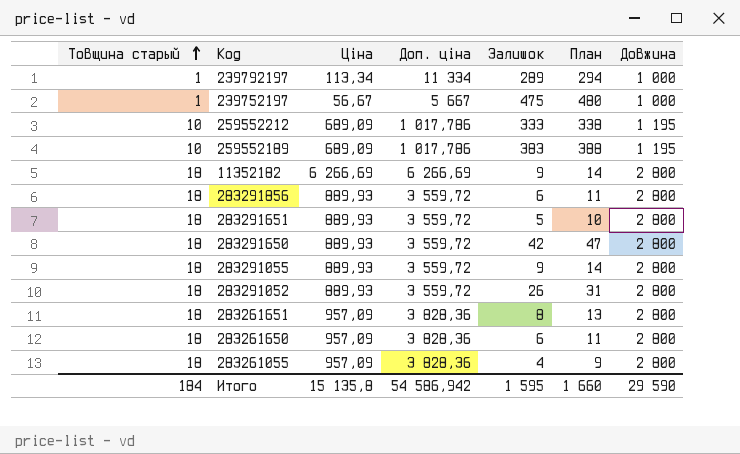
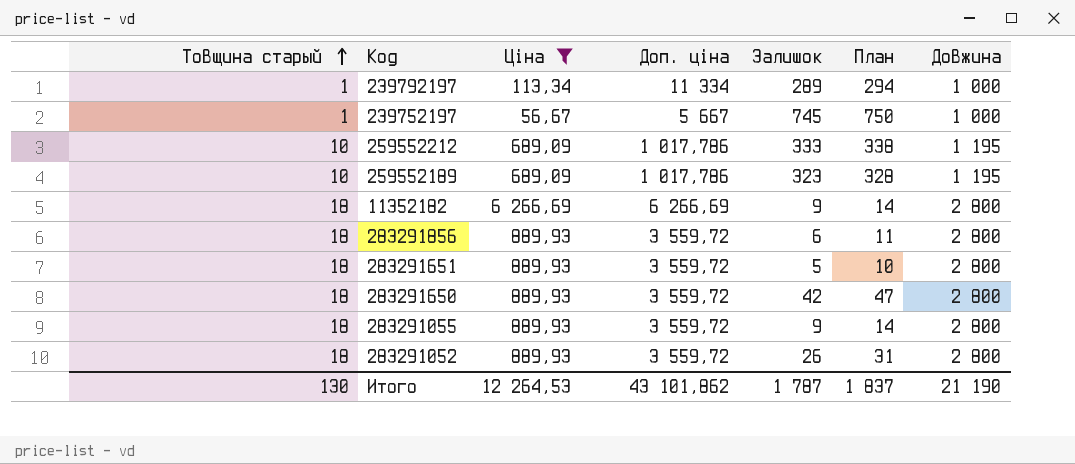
filter: none -> Ціна != 957,09
239752197 | Залишок: 475 -> 745
239752197 | План: 480 -> 750
259552189 | Залишок: 383 -> 323
259552189 | План: 388 -> 328
Итого | Товщина старый: 184 -> 130
Итого | Ціна: 15 135,8 -> 12 264,53
Итого | Доп. ціна: 54 586,942 -> 43 101,862
Итого | Залишок: 1 595 -> 1 787
Итого | План: 1 660 -> 1 837
Итого | Довжина: 29 590 -> 21 190

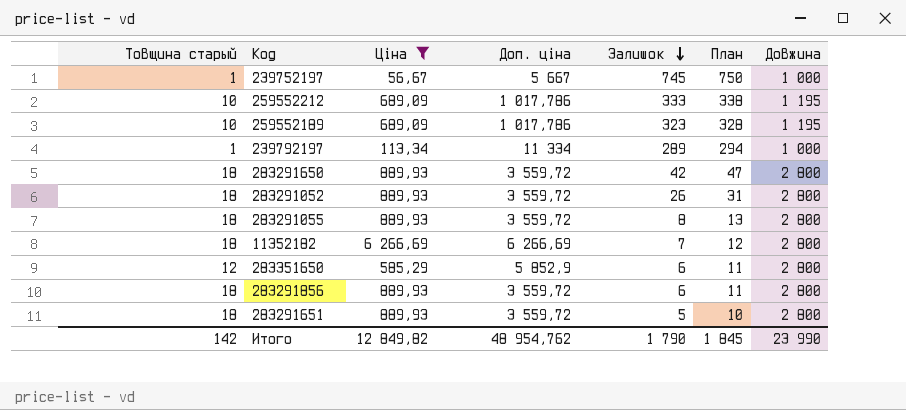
row order: Товщина старый ascending -> Залишок descending
283291055 | Залишок: 9 -> 8
283291055 | План: 14 -> 13
11352182 | Залишок: 9 -> 7
11352182 | План: 14 -> 12
row 283351650: none -> 12 | 585,29 | 5 852,9 | 6 | 11 | 2 800
Итого | Товщина старый: 130 -> 142
Итого | Ціна: 12 264,53 -> 12 849,82
Итого | Доп. ціна: 43 101,862 -> 48 954,762
Итого | Залишок: 1 787 -> 1 790
Итого | План: 1 837 -> 1 845
Итого | Довжина: 21 190 -> 23 990

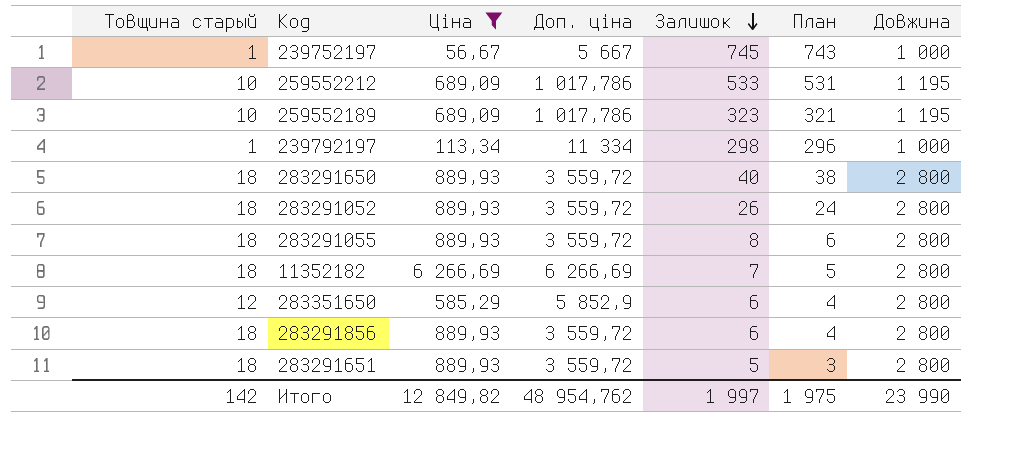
column План | formula: [Залишок] + 5 -> [Залишок] - 2
259552212 | Залишок: 333 -> 533
239792197 | Залишок: 289 -> 298
283291650 | Залишок: 42 -> 40
Итого | Залишок: 1 790 -> 1 997
Итого | План: 1 845 -> 1 975

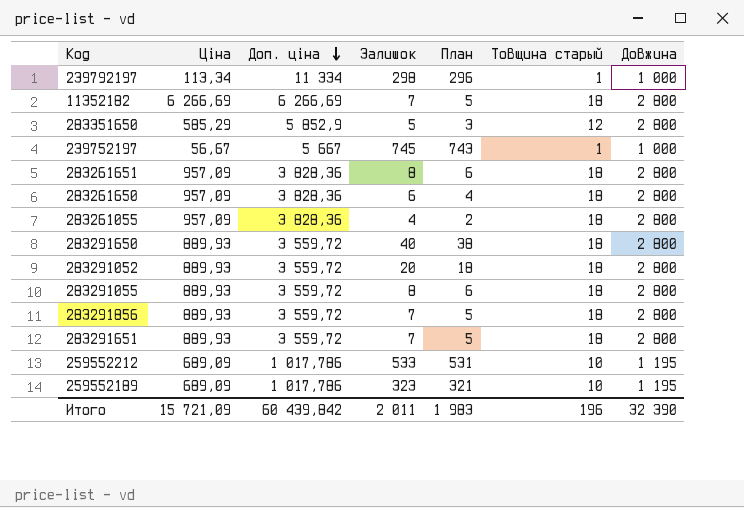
filter: Ціна != 957,09 -> none
row order: Залишок descending -> Доп. ціна descending
column Товщина старый | position: 1 -> 6
283351650 | Залишок: 6 -> 5
283351650 | План: 4 -> 3
283291052 | Залишок: 26 -> 20
283291052 | План: 24 -> 18
283291856 | Залишок: 6 -> 7
283291856 | План: 4 -> 5
283291651 | Залишок: 5 -> 7
283291651 | План: 3 -> 5
Итого | Ціна: 12 849,82 -> 15 721,09
Итого | Доп. ціна: 48 954,762 -> 60 439,842
Итого | Залишок: 1 997 -> 2 011
Итого | План: 1 975 -> 1 983
Итого | Товщина старый: 142 -> 196
Итого | Довжина: 23 990 -> 32 390

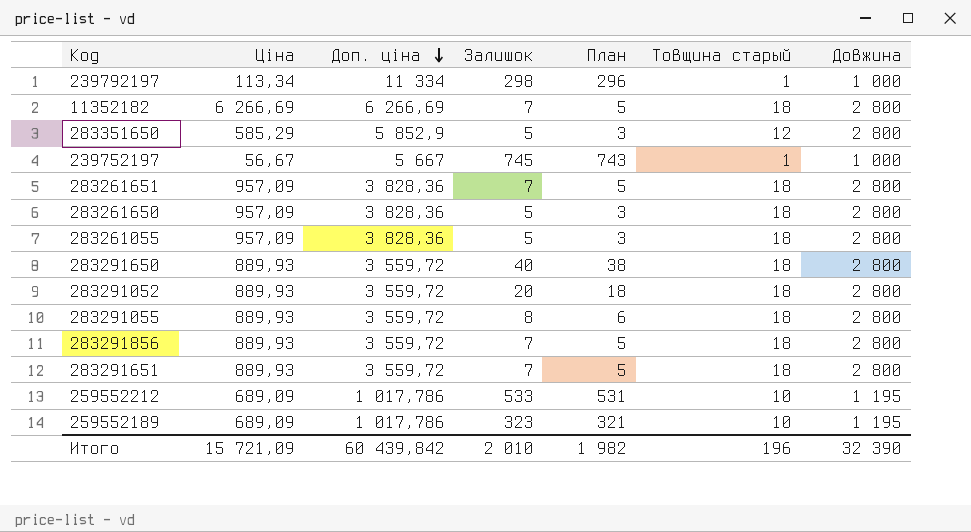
283261651 | Залишок: 8 -> 7
283261651 | План: 6 -> 5
283261650 | Залишок: 6 -> 5
283261650 | План: 4 -> 3
283261055 | Залишок: 4 -> 5
283261055 | План: 2 -> 3
Итого | Залишок: 2 011 -> 2 010
Итого | План: 1 983 -> 1 982

